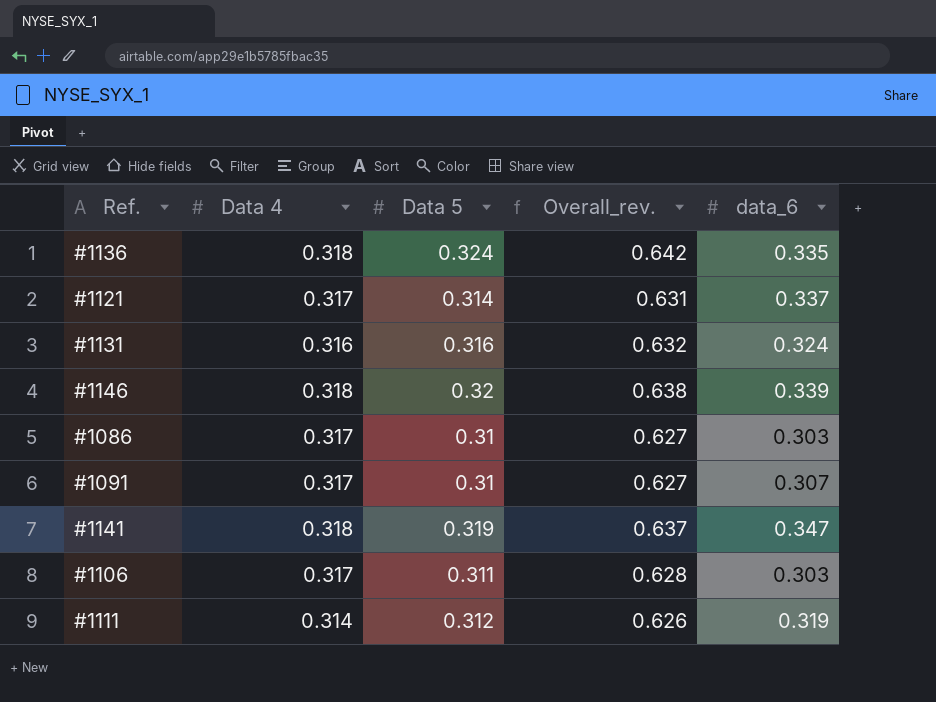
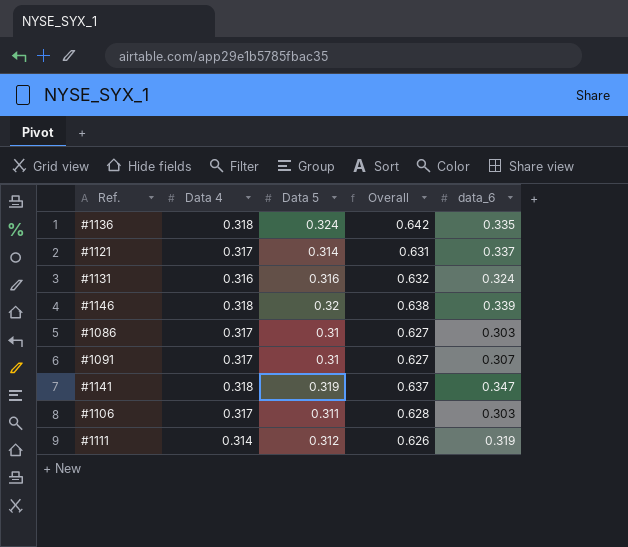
column name: Overall_rev. -> Overall

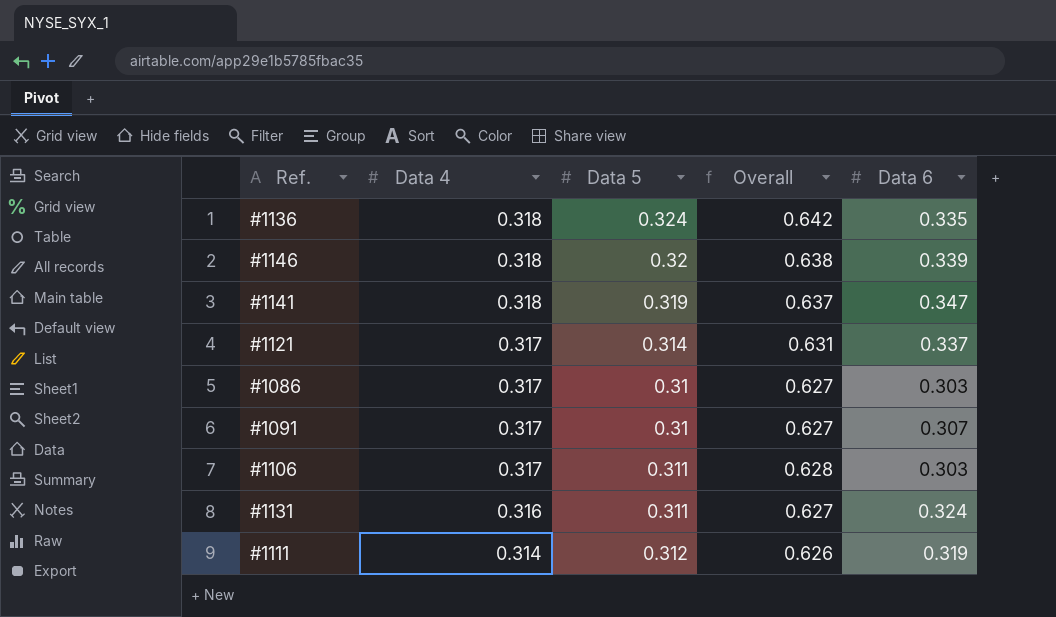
row order: none -> Data 4 descending
column name: data_6 -> Data 6
#1131 | Data 5: 0.316 -> 0.311
#1131 | Overall: 0.632 -> 0.627

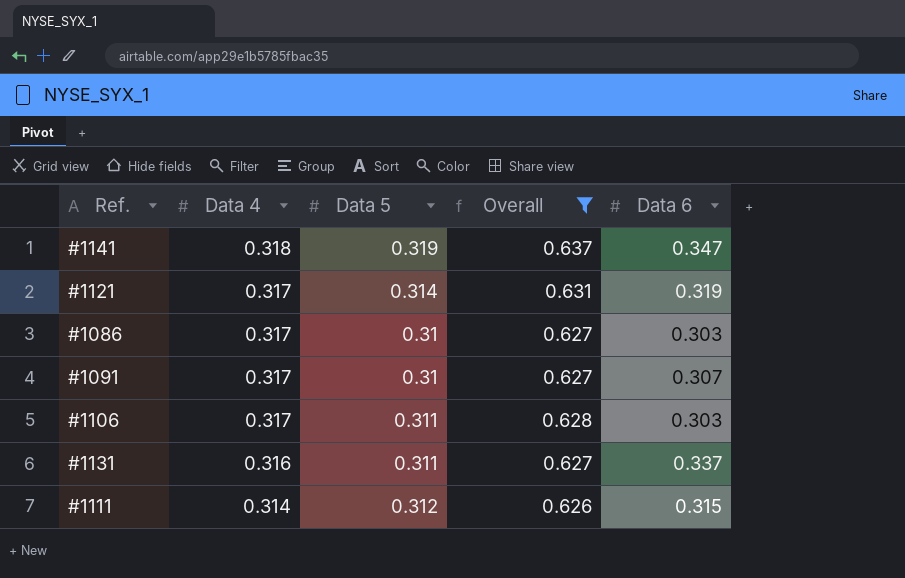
filter: none -> Overall <= 0.637
#1121 | Data 6: 0.337 -> 0.319
#1131 | Data 6: 0.324 -> 0.337
#1111 | Data 6: 0.319 -> 0.315

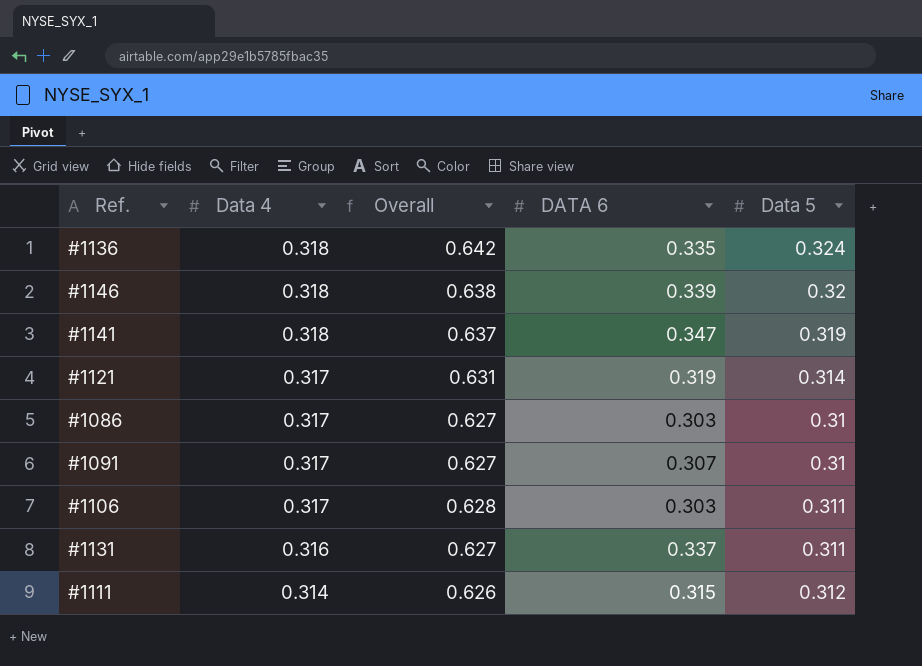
filter: Overall <= 0.637 -> none
column name: Data 6 -> DATA 6
column Data 5 | position: 3 -> 5

